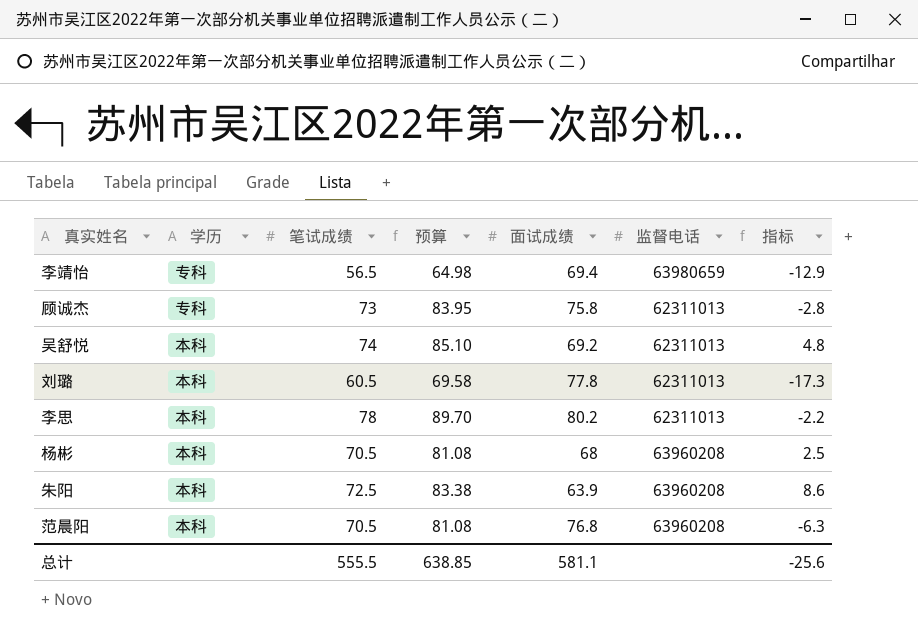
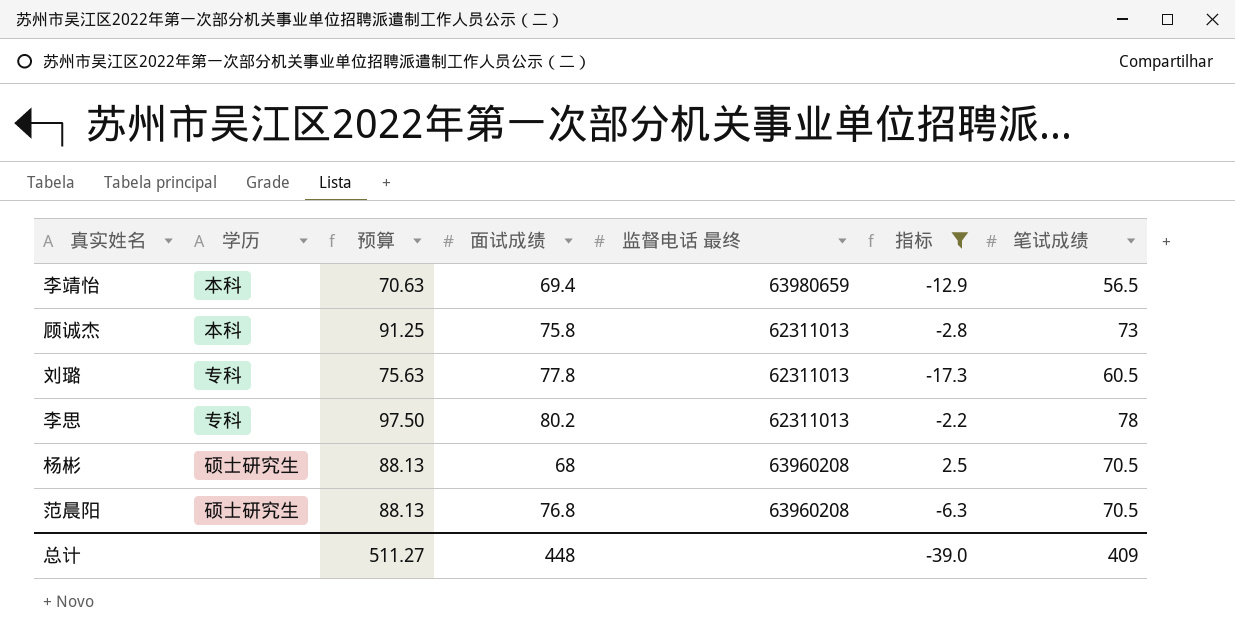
filter: none -> 指标 <= 2.5
column 预算 | formula: [笔试成绩] * 1.15 -> [笔试成绩] * 1.25
column name: 监督电话 -> 监督电话 最终
column 笔试成绩 | position: 3 -> 7
李靖怡 | 学历: 专科 -> 本科
顾诚杰 | 学历: 专科 -> 本科
刘璐 | 学历: 本科 -> 专科
李思 | 学历: 本科 -> 专科
杨彬 | 学历: 本科 -> 硕士研究生
范晨阳 | 学历: 本科 -> 硕士研究生
总计 | 预算: 638.85 -> 511.27
总计 | 面试成绩: 581.1 -> 448
总计 | 指标: -25.6 -> -39.0
总计 | 笔试成绩: 555.5 -> 409

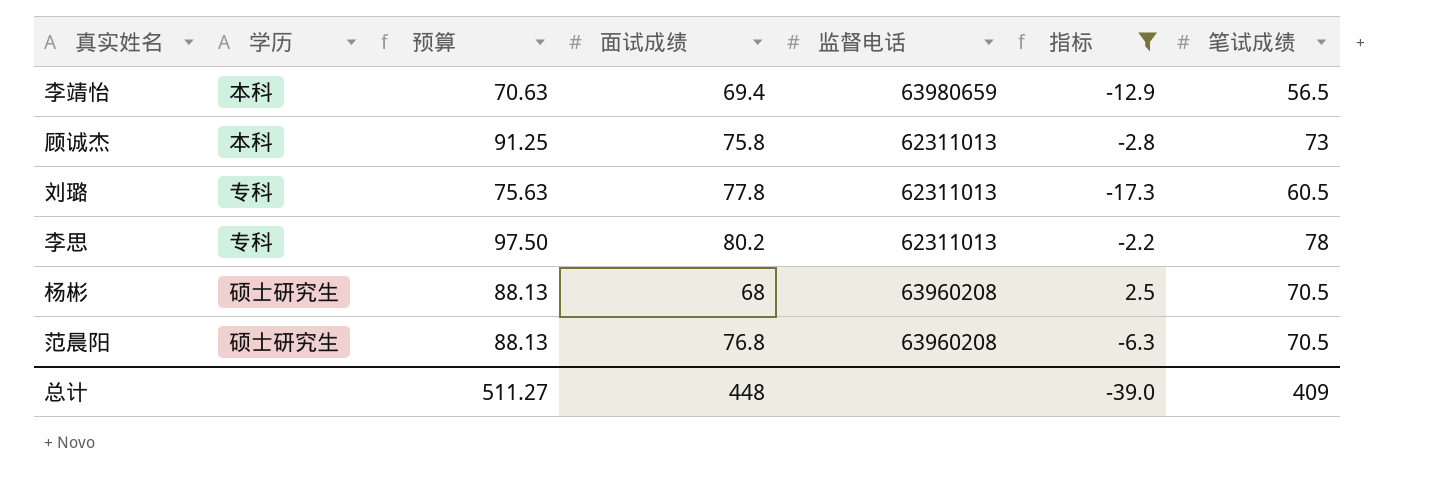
column name: 监督电话 最终 -> 监督电话

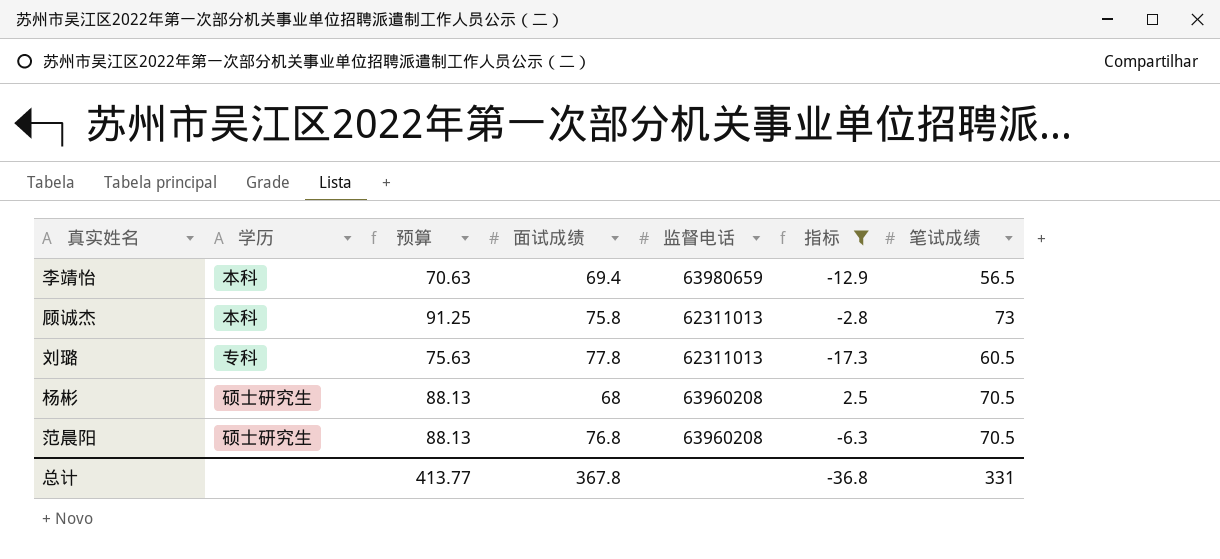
row 李思: 专科 | 97.50 | 80.2 | 62311013 | -2.2 | 78 -> none
总计 | 预算: 511.27 -> 413.77
总计 | 面试成绩: 448 -> 367.8
总计 | 指标: -39.0 -> -36.8
总计 | 笔试成绩: 409 -> 331

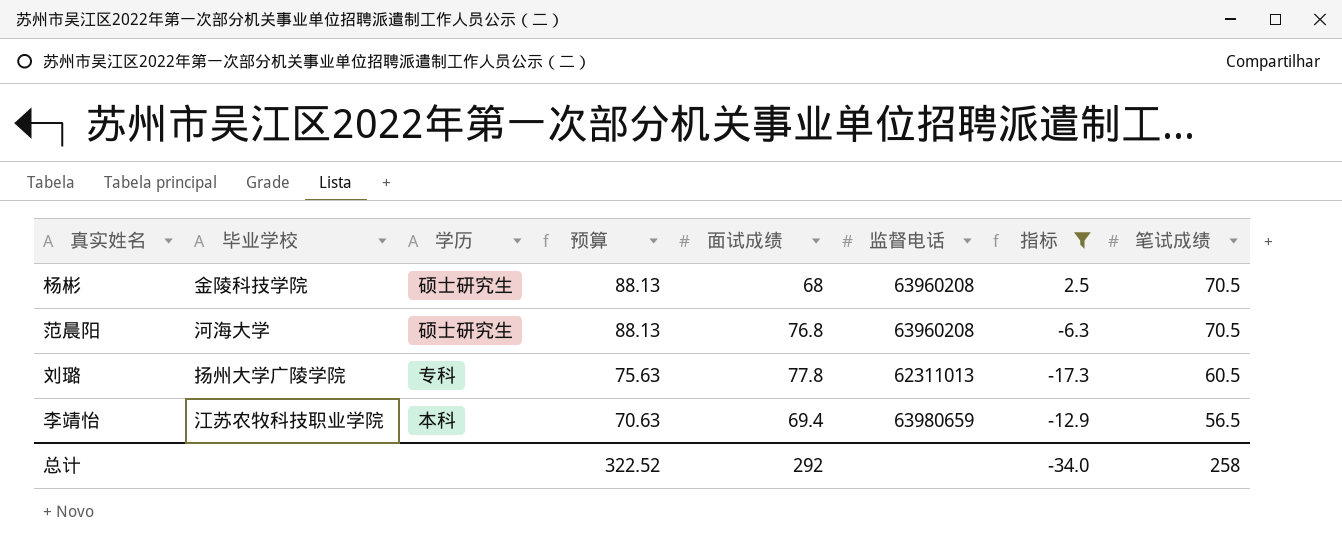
row order: none -> 预算 descending
column 毕业学校 | position: none -> 2
row 顾诚杰: 本科 | 91.25 | 75.8 | 62311013 | -2.8 | 73 -> none
总计 | 预算: 413.77 -> 322.52
总计 | 面试成绩: 367.8 -> 292
总计 | 指标: -36.8 -> -34.0
总计 | 笔试成绩: 331 -> 258

